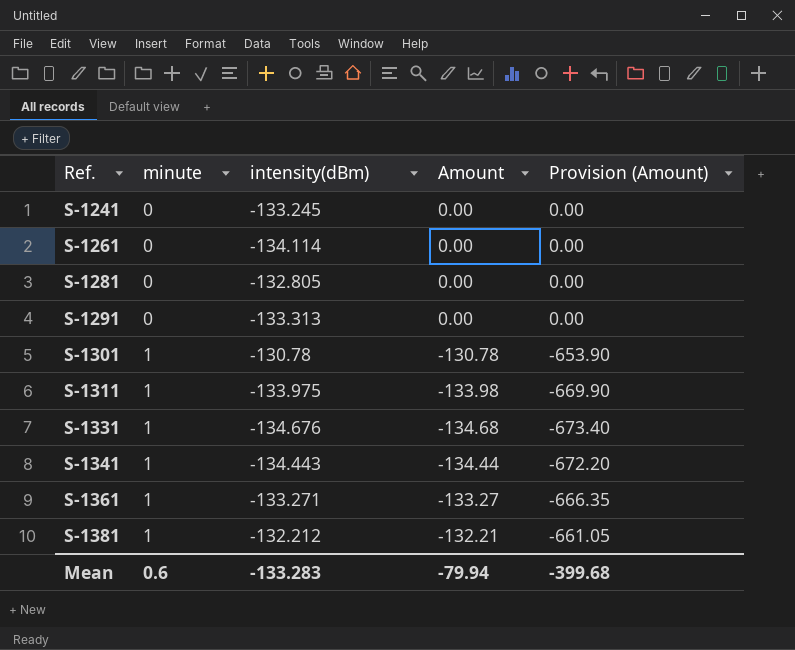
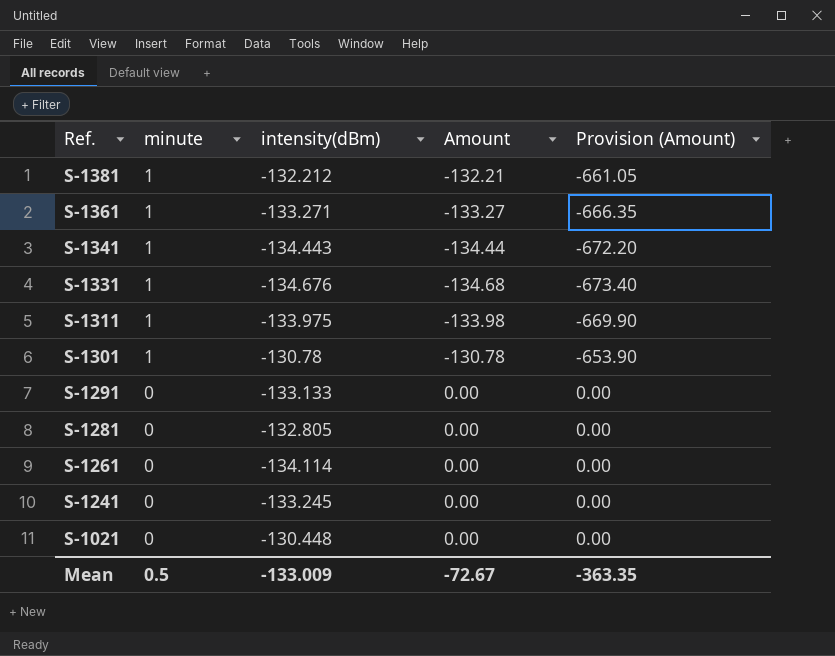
row order: Ref. ascending -> Ref. descending
S-1291 | intensity(dBm): -133.313 -> -133.133
row S-1021: none -> 0 | -130.448 | 0.00 | 0.00
Mean | minute: 0.6 -> 0.5
Mean | intensity(dBm): -133.283 -> -133.009
Mean | Amount: -79.94 -> -72.67
Mean | Provision (Amount): -399.68 -> -363.35

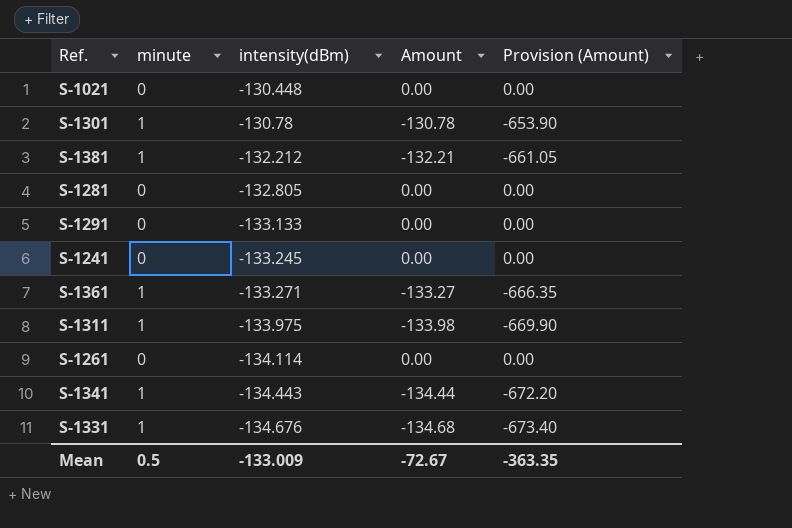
row order: Ref. descending -> intensity(dBm) descending

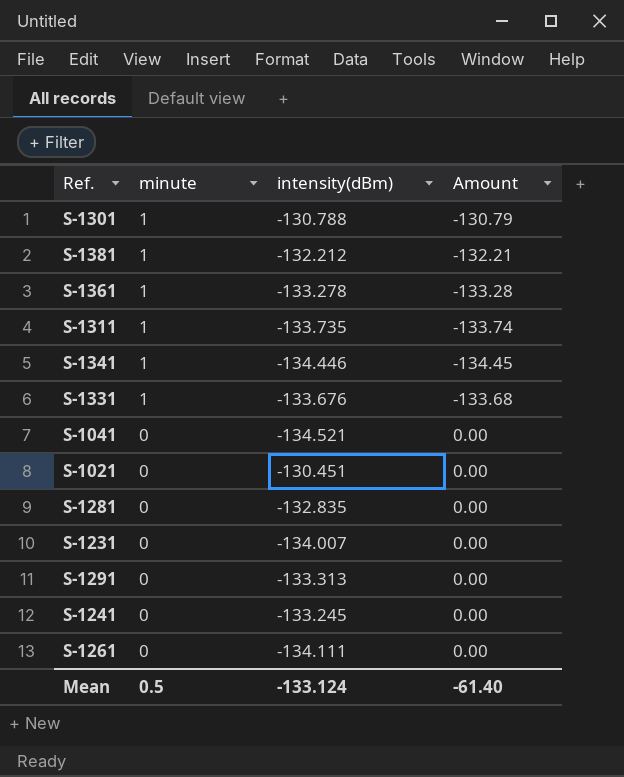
row order: intensity(dBm) descending -> minute descending
column Provision (Amount) | formula: [Amount] * 5 -> none
S-1301 | intensity(dBm): -130.78 -> -130.788
S-1301 | Amount: -130.78 -> -130.79
S-1361 | intensity(dBm): -133.271 -> -133.278
S-1361 | Amount: -133.27 -> -133.28
S-1311 | intensity(dBm): -133.975 -> -133.735
S-1311 | Amount: -133.98 -> -133.74
S-1341 | intensity(dBm): -134.443 -> -134.446
S-1341 | Amount: -134.44 -> -134.45
S-1331 | intensity(dBm): -134.676 -> -133.676
S-1331 | Amount: -134.68 -> -133.68
row S-1041: none -> 0 | -134.521 | 0.00
S-1021 | intensity(dBm): -130.448 -> -130.451
S-1281 | intensity(dBm): -132.805 -> -132.835
row S-1231: none -> 0 | -134.007 | 0.00
S-1291 | intensity(dBm): -133.133 -> -133.313
S-1261 | intensity(dBm): -134.114 -> -134.111
Mean | intensity(dBm): -133.009 -> -133.124
Mean | Amount: -72.67 -> -61.40

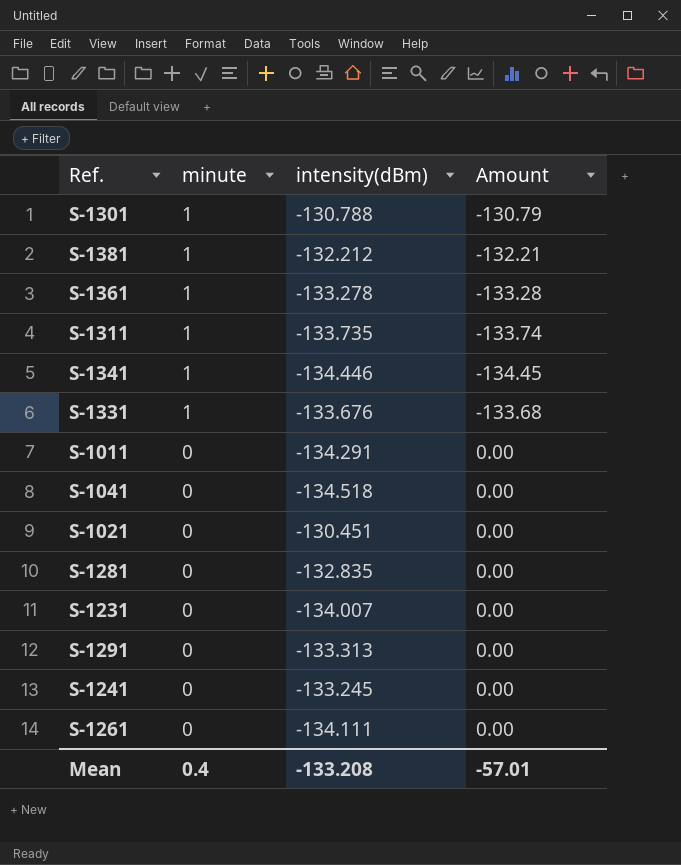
row S-1011: none -> 0 | -134.291 | 0.00
S-1041 | intensity(dBm): -134.521 -> -134.518
Mean | minute: 0.5 -> 0.4
Mean | intensity(dBm): -133.124 -> -133.208
Mean | Amount: -61.40 -> -57.01

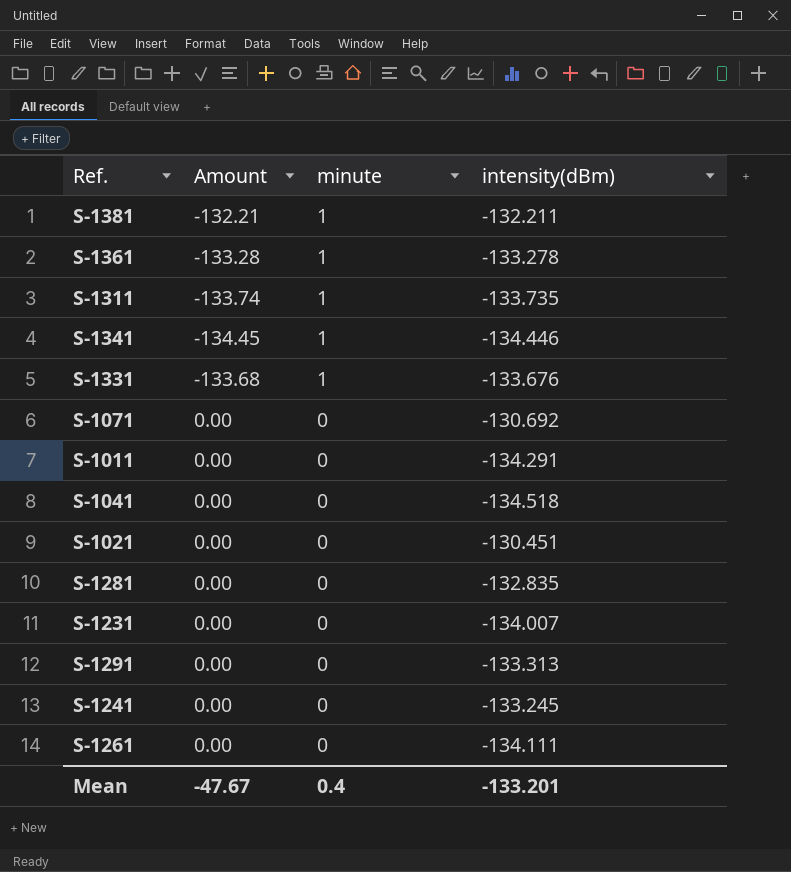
column Amount | position: 4 -> 2
row S-1301: 1 | -130.788 | -130.79 -> none
S-1381 | intensity(dBm): -132.212 -> -132.211
row S-1071: none -> 0.00 | 0 | -130.692
Mean | Amount: -57.01 -> -47.67
Mean | intensity(dBm): -133.208 -> -133.201

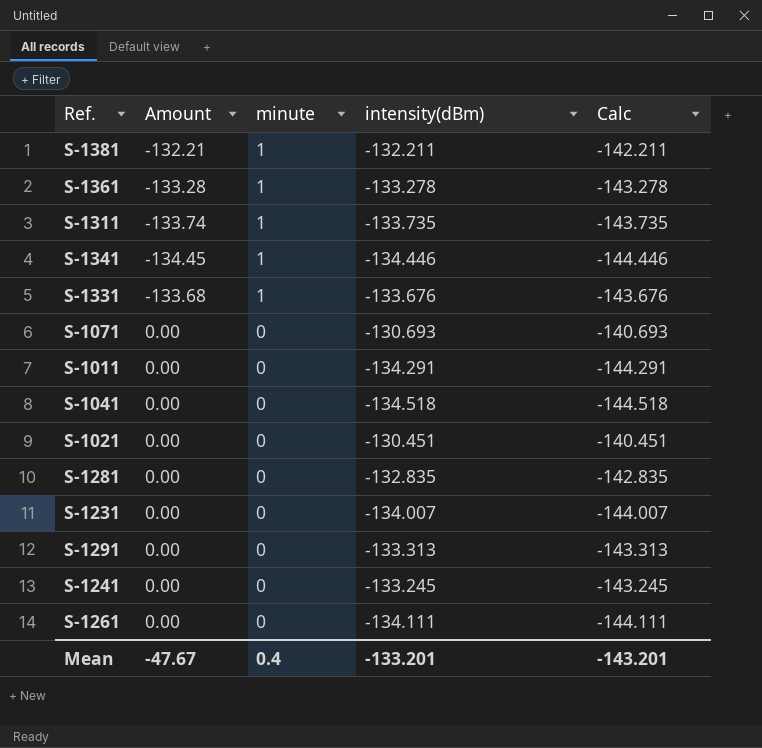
column Calc | formula: none -> [intensity(dBm)] - 10
S-1071 | intensity(dBm): -130.692 -> -130.693

